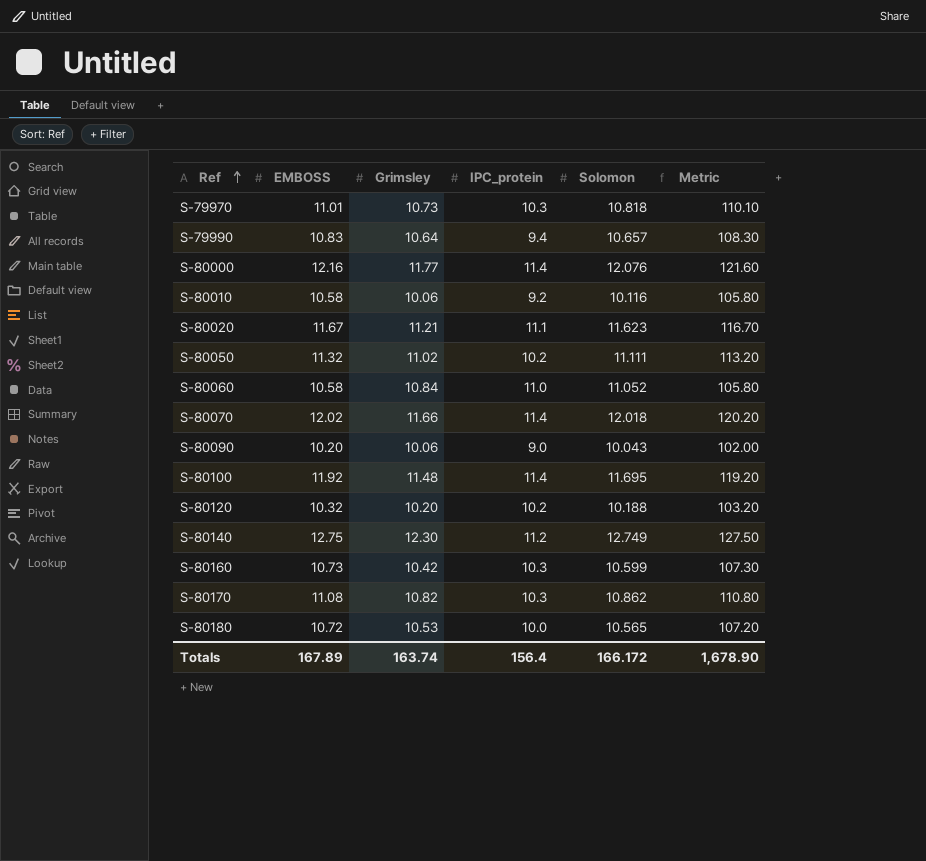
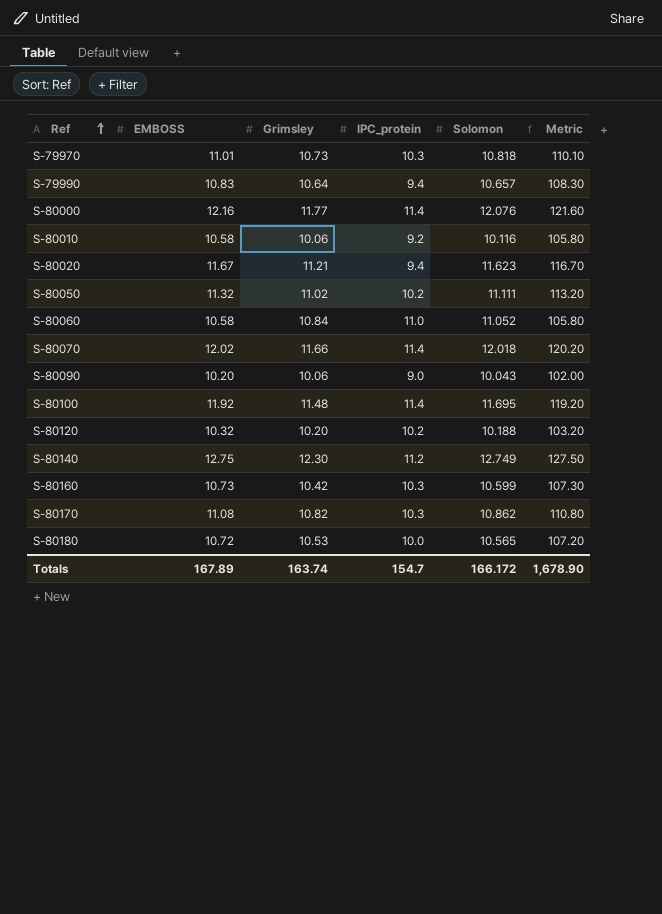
S-80020 | IPC_protein: 11.1 -> 9.4
Totals | IPC_protein: 156.4 -> 154.7

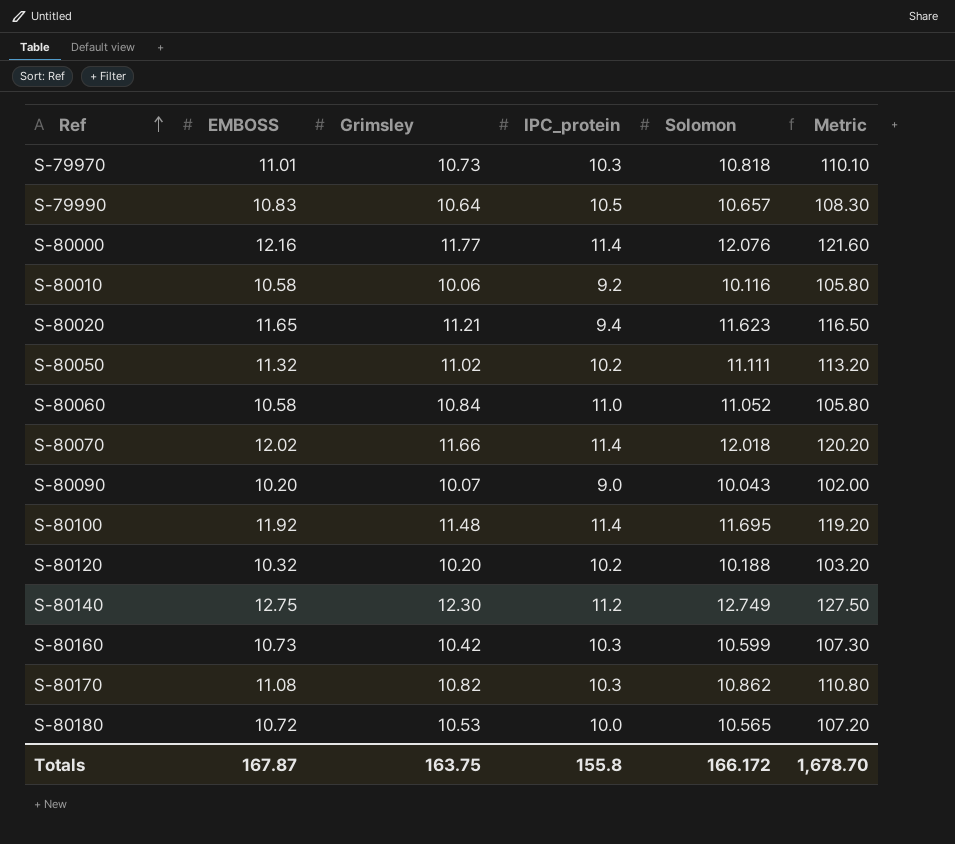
S-79990 | IPC_protein: 9.4 -> 10.5
S-80020 | EMBOSS: 11.67 -> 11.65
S-80020 | Metric: 116.70 -> 116.50
S-80090 | Grimsley: 10.06 -> 10.07
Totals | EMBOSS: 167.89 -> 167.87
Totals | Grimsley: 163.74 -> 163.75
Totals | IPC_protein: 154.7 -> 155.8
Totals | Metric: 1,678.90 -> 1,678.70

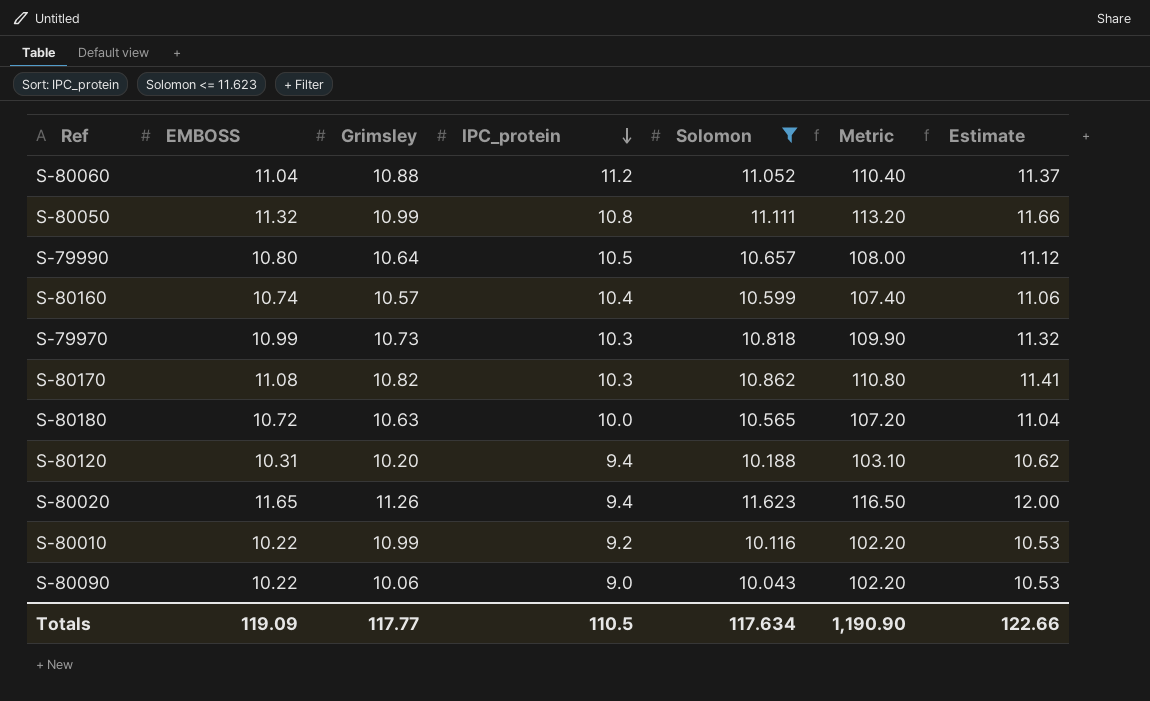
filter: none -> Solomon <= 11.623
row order: Ref ascending -> IPC_protein descending
column Estimate | formula: none -> [EMBOSS] * 1.03
S-80060 | EMBOSS: 10.58 -> 11.04
S-80060 | Grimsley: 10.84 -> 10.88
S-80060 | IPC_protein: 11.0 -> 11.2
S-80060 | Metric: 105.80 -> 110.40
S-80050 | Grimsley: 11.02 -> 10.99
S-80050 | IPC_protein: 10.2 -> 10.8
S-79990 | EMBOSS: 10.83 -> 10.80
S-79990 | Metric: 108.30 -> 108.00
S-80160 | EMBOSS: 10.73 -> 10.74
S-80160 | Grimsley: 10.42 -> 10.57
S-80160 | IPC_protein: 10.3 -> 10.4
S-80160 | Metric: 107.30 -> 107.40
S-79970 | EMBOSS: 11.01 -> 10.99
S-79970 | Metric: 110.10 -> 109.90
S-80180 | Grimsley: 10.53 -> 10.63
S-80120 | EMBOSS: 10.32 -> 10.31
S-80120 | IPC_protein: 10.2 -> 9.4
S-80120 | Metric: 103.20 -> 103.10
S-80020 | Grimsley: 11.21 -> 11.26
S-80010 | EMBOSS: 10.58 -> 10.22
S-80010 | Grimsley: 10.06 -> 10.99
S-80010 | Metric: 105.80 -> 102.20
S-80090 | EMBOSS: 10.20 -> 10.22
S-80090 | Grimsley: 10.07 -> 10.06
S-80090 | Metric: 102.00 -> 102.20
Totals | EMBOSS: 167.87 -> 119.09
Totals | Grimsley: 163.75 -> 117.77
Totals | IPC_protein: 155.8 -> 110.5
Totals | Solomon: 166.172 -> 117.634
Totals | Metric: 1,678.70 -> 1,190.90

